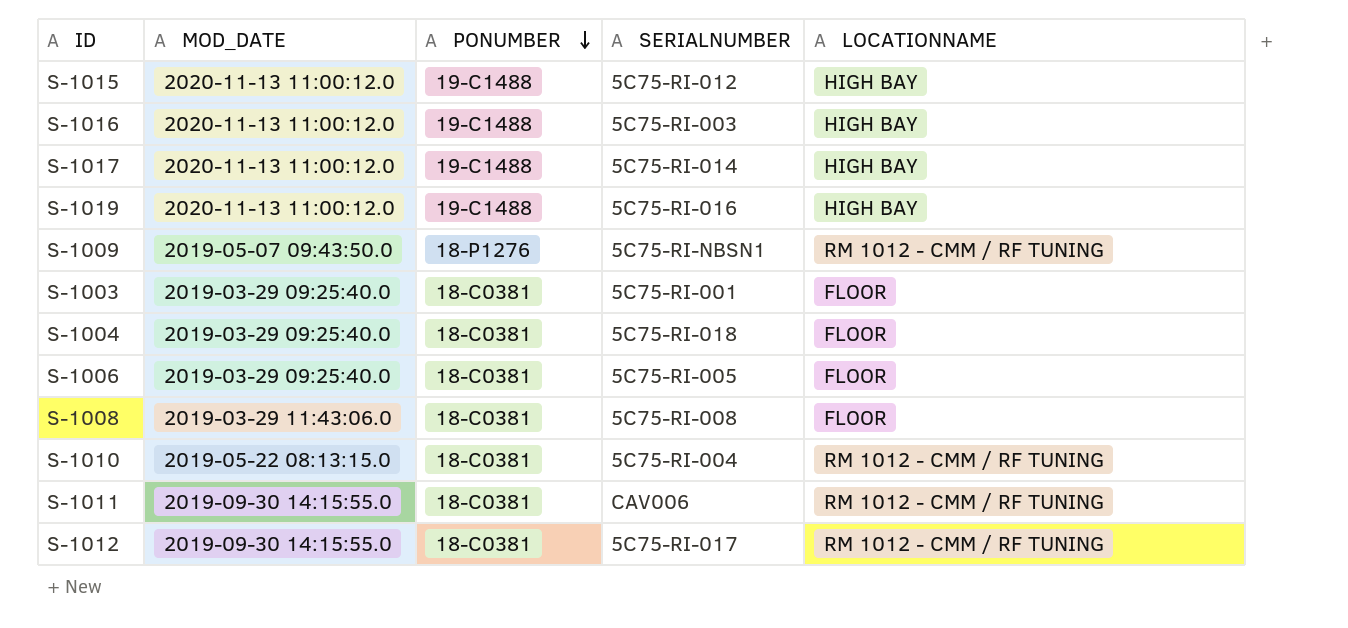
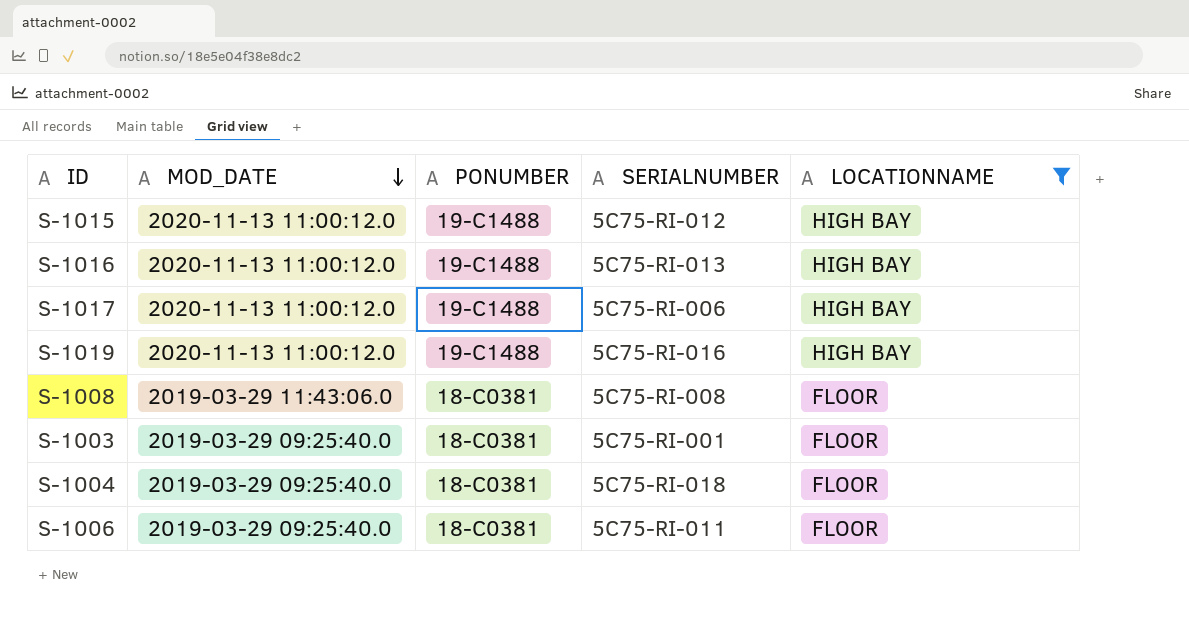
filter: none -> LOCATIONNAME != RM 1012 - CMM / RF TUNING
row order: PONUMBER descending -> MOD_DATE descending
S-1016 | SERIALNUMBER: 5C75-RI-003 -> 5C75-RI-013
S-1017 | SERIALNUMBER: 5C75-RI-014 -> 5C75-RI-006
S-1006 | SERIALNUMBER: 5C75-RI-005 -> 5C75-RI-011

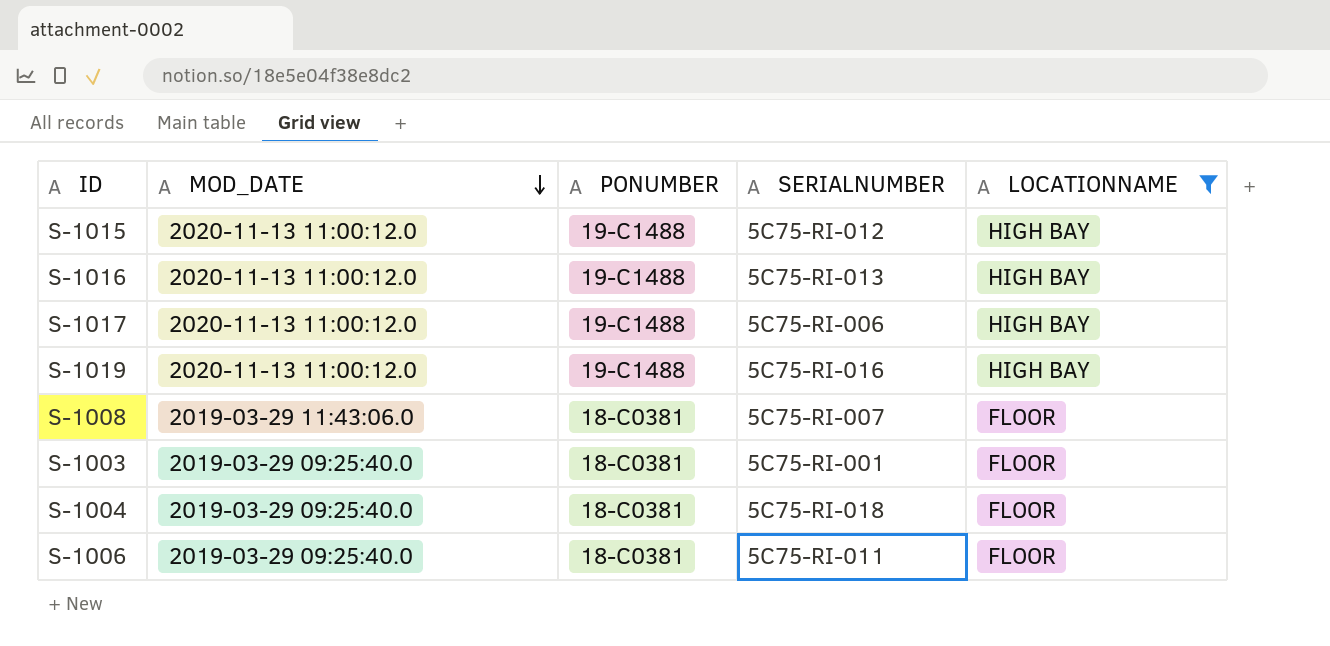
S-1008 | SERIALNUMBER: 5C75-RI-008 -> 5C75-RI-007

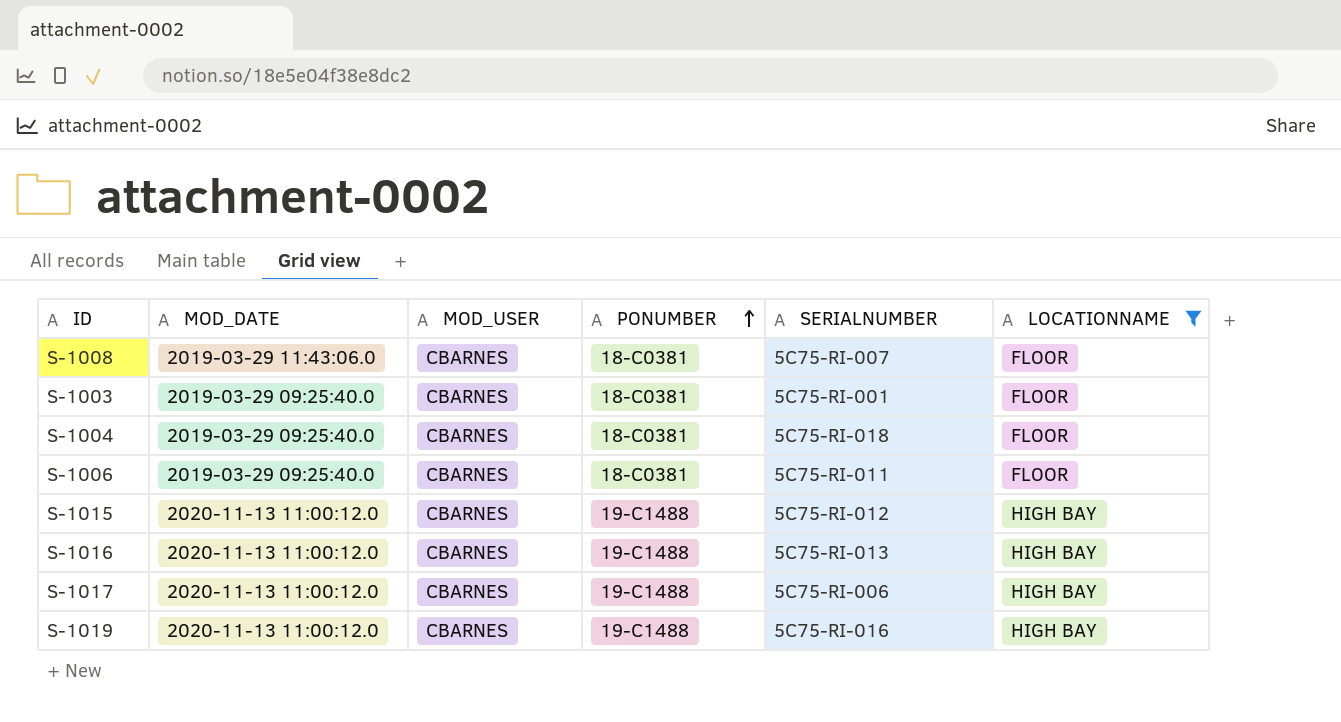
row order: MOD_DATE descending -> PONUMBER ascending
column MOD_USER | position: none -> 3

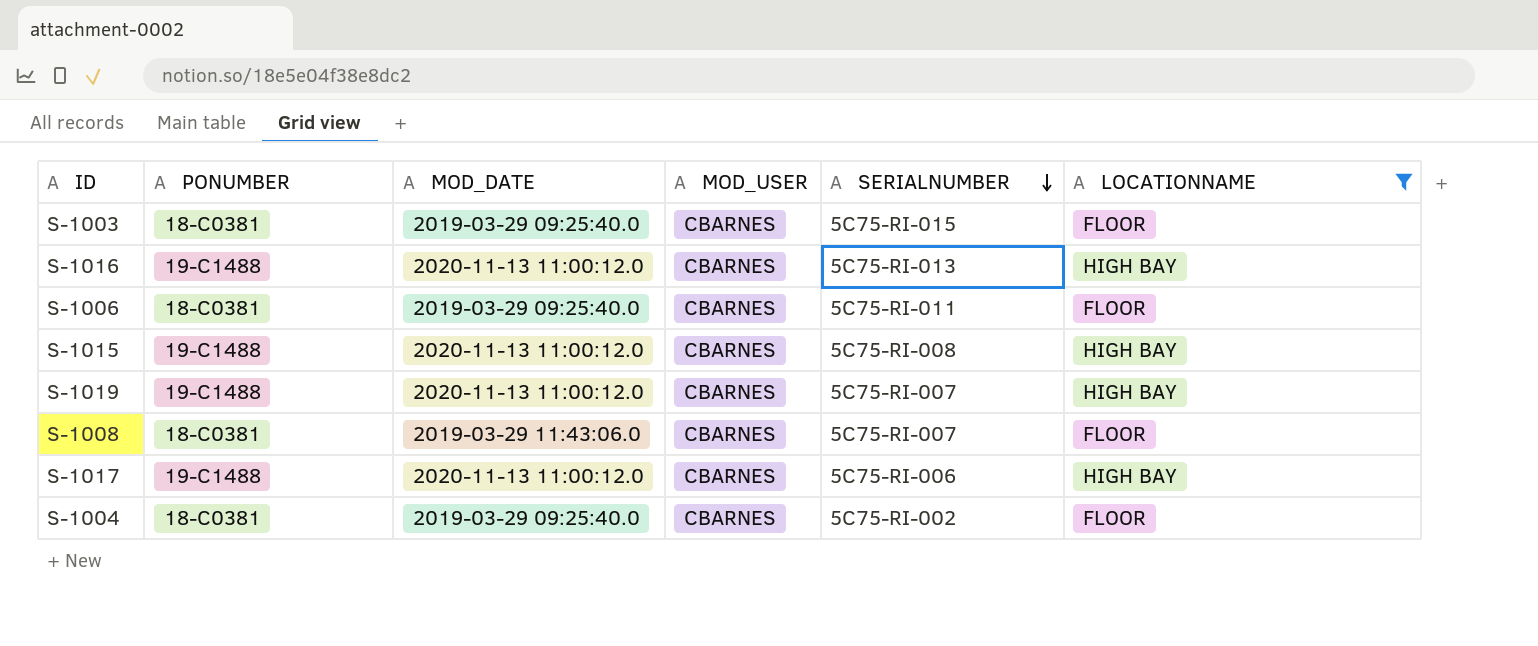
row order: PONUMBER ascending -> SERIALNUMBER descending
column PONUMBER | position: 4 -> 2
S-1003 | SERIALNUMBER: 5C75-RI-001 -> 5C75-RI-015
S-1015 | SERIALNUMBER: 5C75-RI-012 -> 5C75-RI-008
S-1019 | SERIALNUMBER: 5C75-RI-016 -> 5C75-RI-007
S-1004 | SERIALNUMBER: 5C75-RI-018 -> 5C75-RI-002

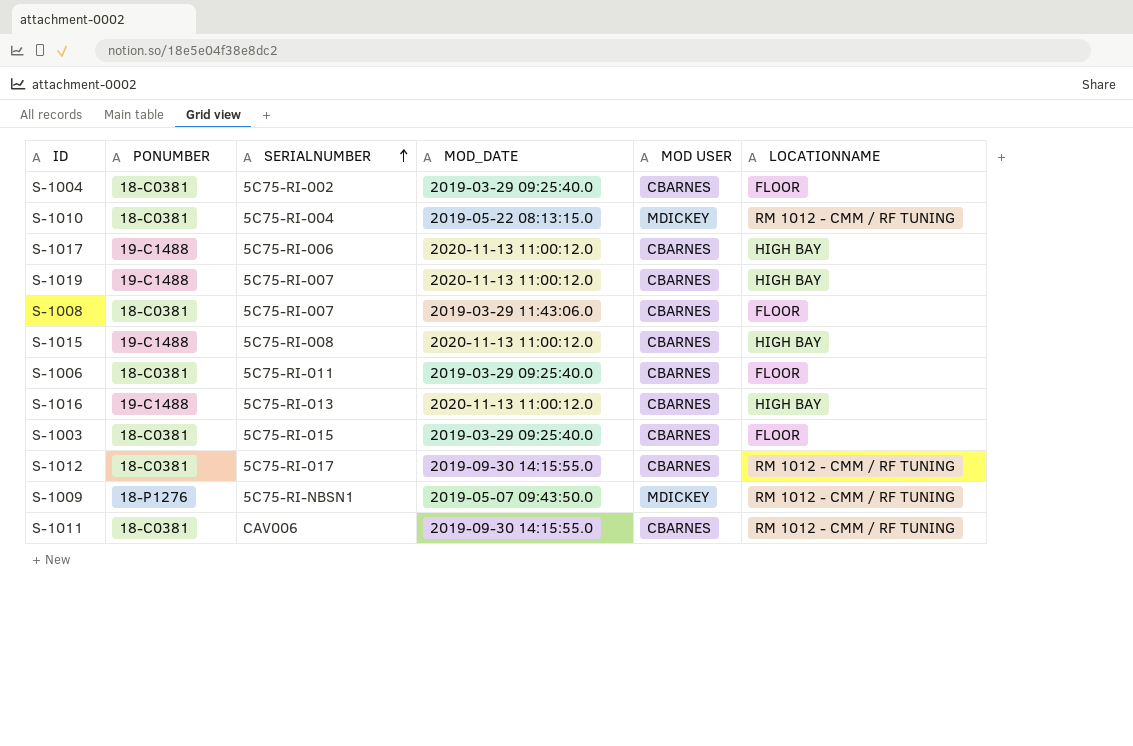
filter: LOCATIONNAME != RM 1012 - CMM / RF TUNING -> none
row order: SERIALNUMBER descending -> SERIALNUMBER ascending
column SERIALNUMBER | position: 5 -> 3
column name: MOD_USER -> MOD USER

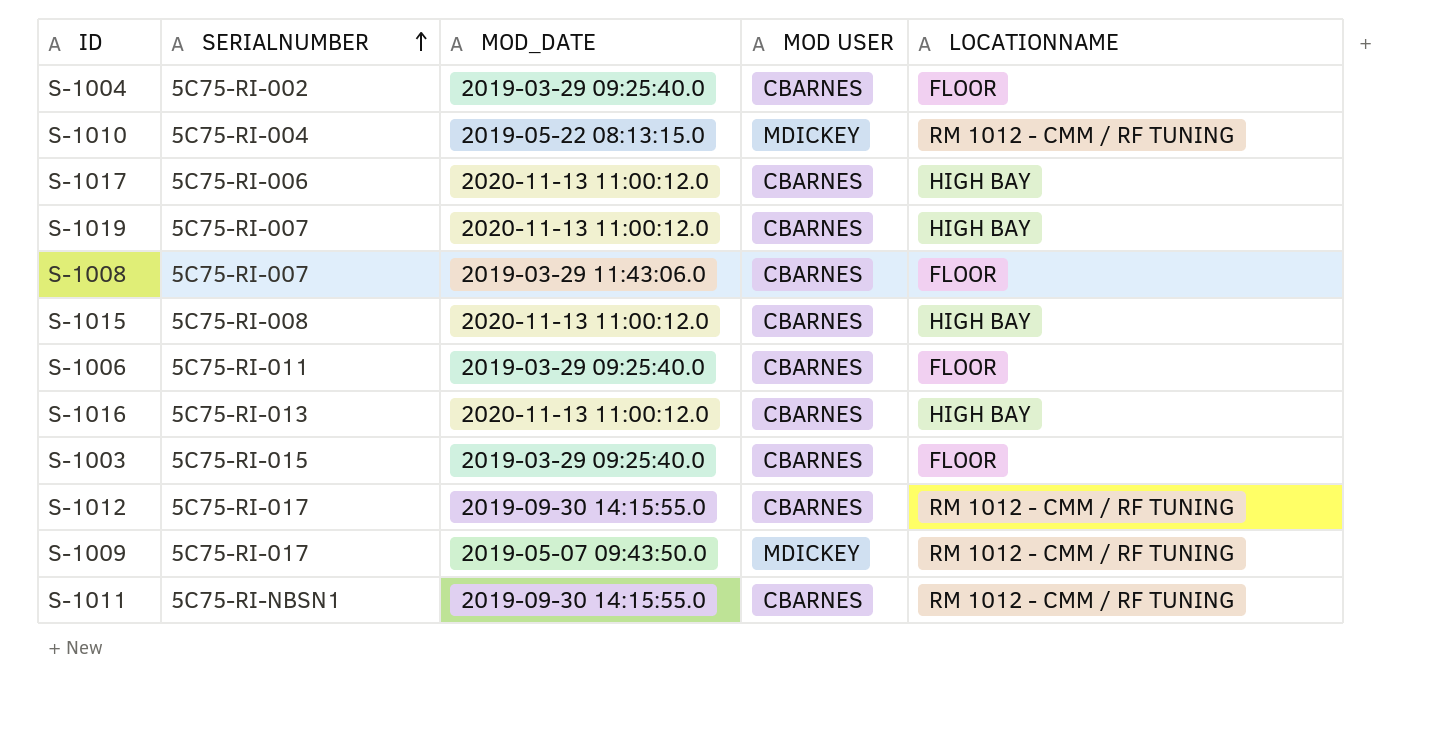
column PONUMBER | position: 2 -> none
S-1009 | SERIALNUMBER: 5C75-RI-NBSN1 -> 5C75-RI-017
S-1011 | SERIALNUMBER: CAV006 -> 5C75-RI-NBSN1

